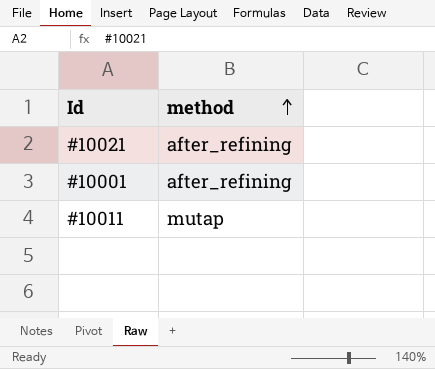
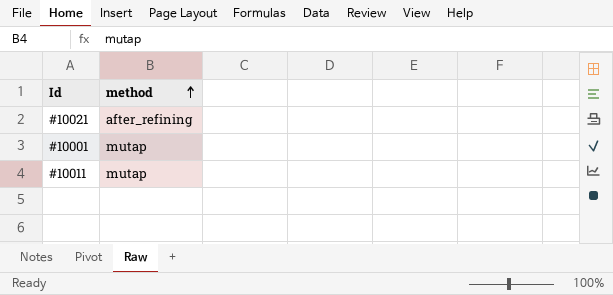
#10001 | method: after_refining -> mutap

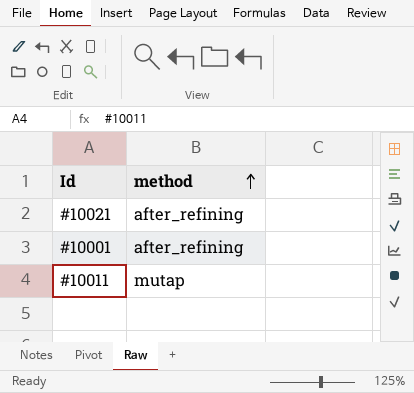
#10001 | method: mutap -> after_refining

